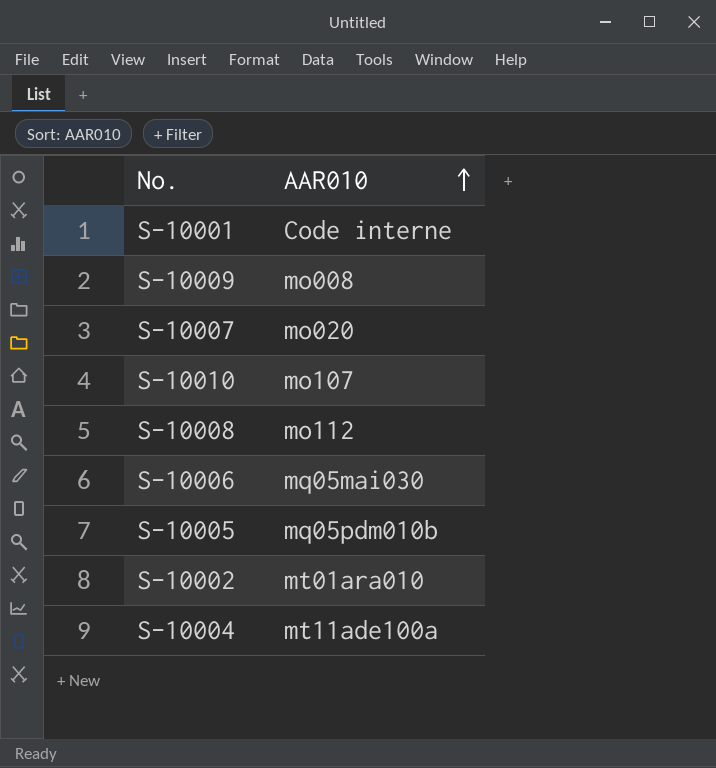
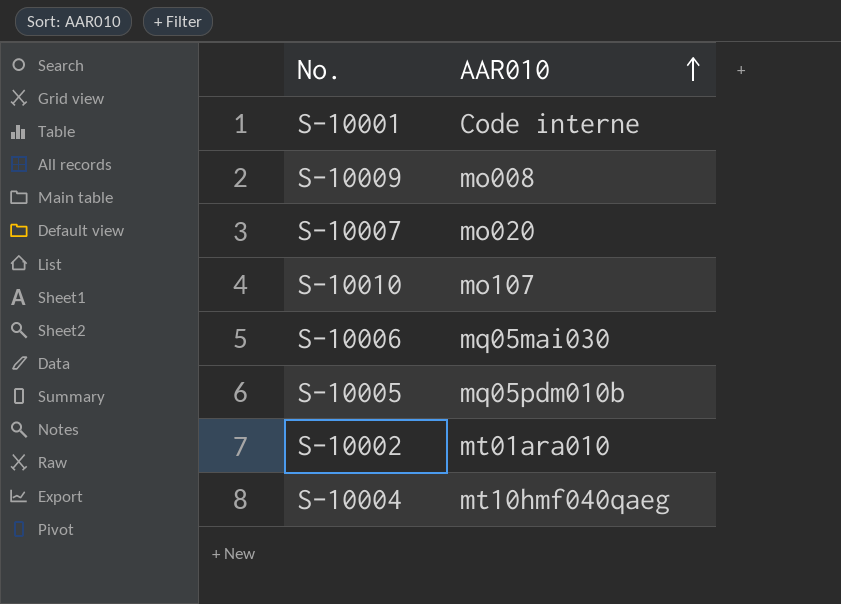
row S-10008: mo112 -> none
S-10004 | AAR010: mt11ade100a -> mt10hmf040qaeg

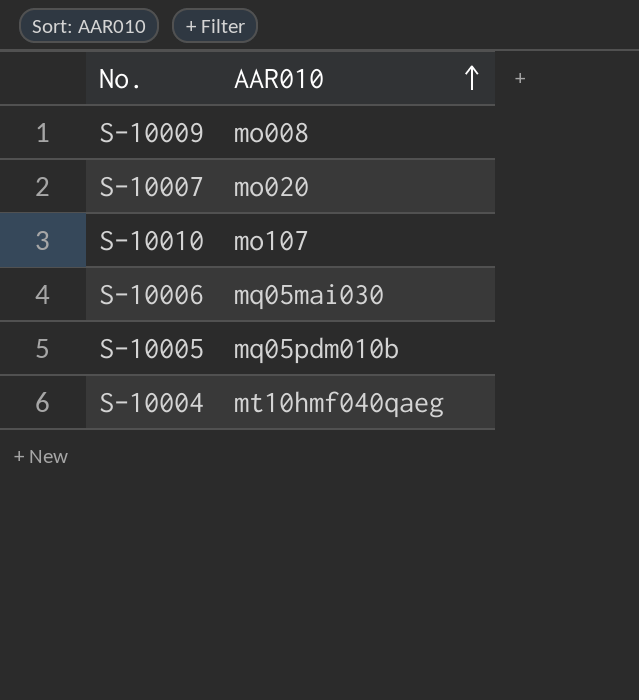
row S-10001: Code interne -> none
row S-10002: mt01ara010 -> none

